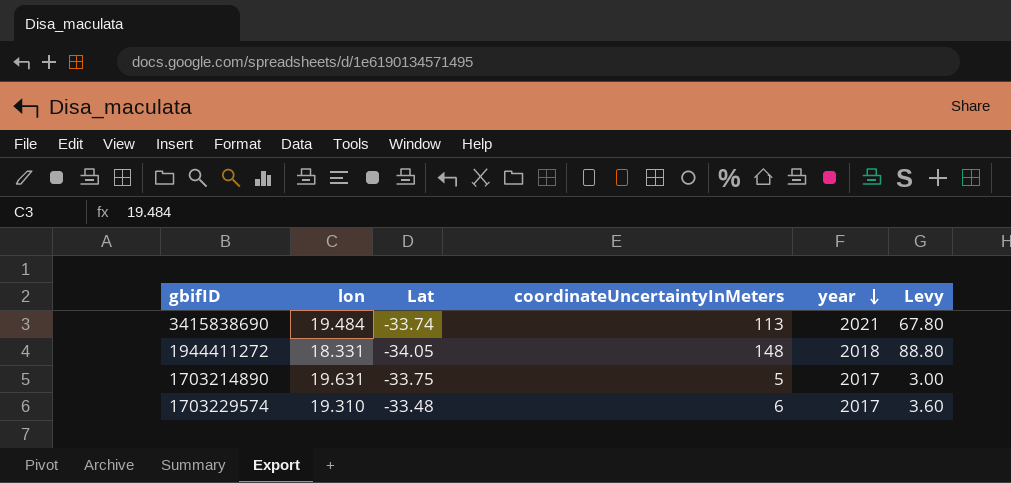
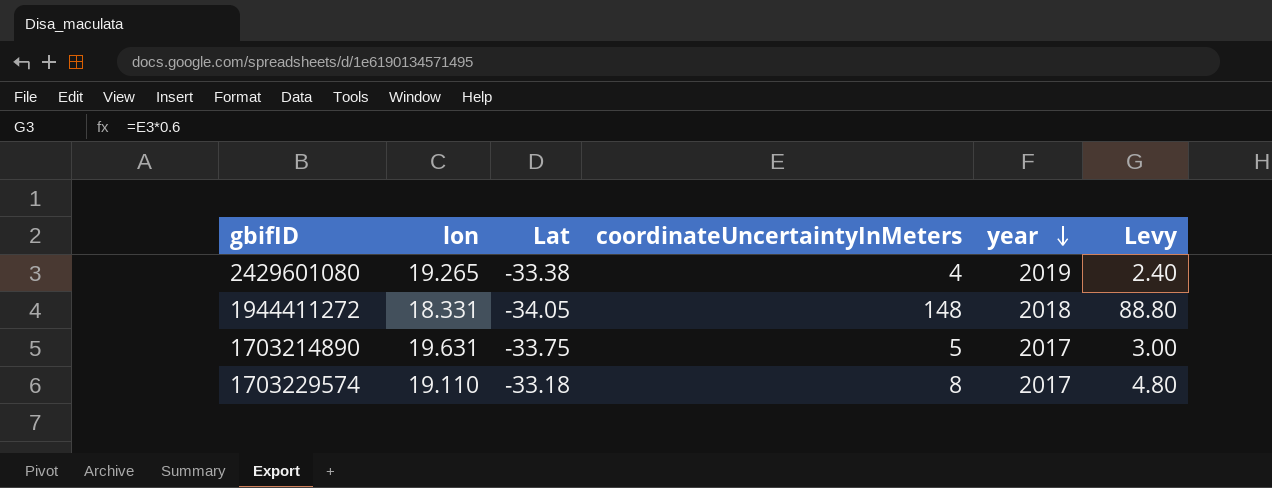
row 3415838690: 19.484 | -33.74 | 113 | 2021 | 67.80 -> none
row 2429601080: none -> 19.265 | -33.38 | 4 | 2019 | 2.40
1703229574 | lon: 19.310 -> 19.110
1703229574 | Lat: -33.48 -> -33.18
1703229574 | coordinateUncertaintyInMeters: 6 -> 8
1703229574 | Levy: 3.60 -> 4.80

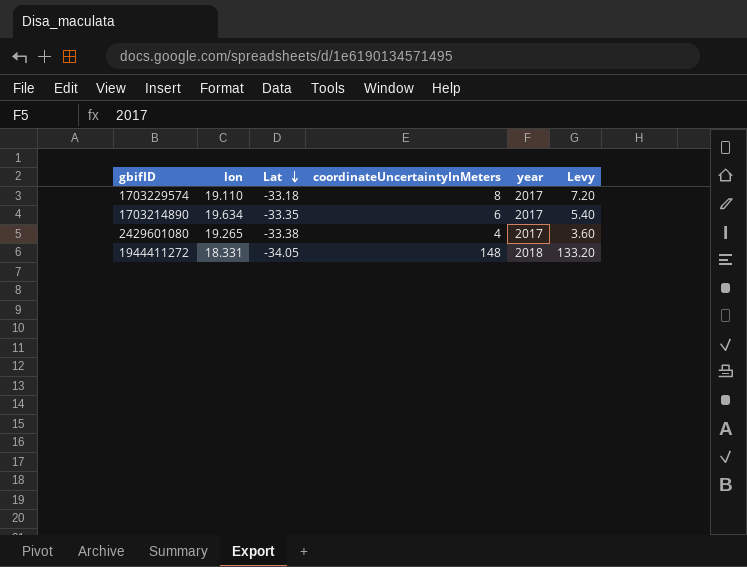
row order: year descending -> Lat descending
column Levy | formula: [coordinateUncertaintyInMeters] * 0.6 -> [coordinateUncertaintyInMeters] * 0.9
1703214890 | lon: 19.631 -> 19.634
1703214890 | Lat: -33.75 -> -33.35
1703214890 | coordinateUncertaintyInMeters: 5 -> 6
2429601080 | year: 2019 -> 2017

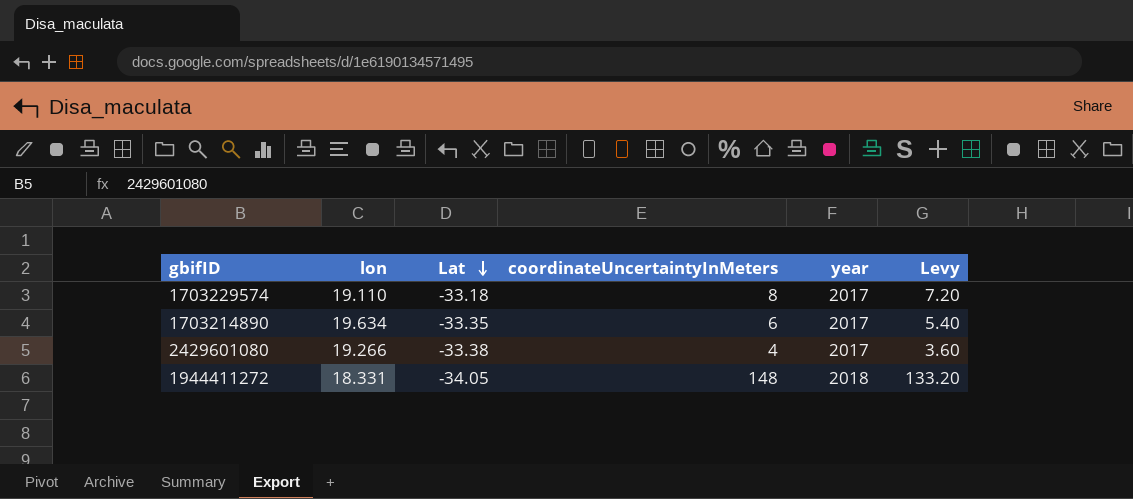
2429601080 | lon: 19.265 -> 19.266

